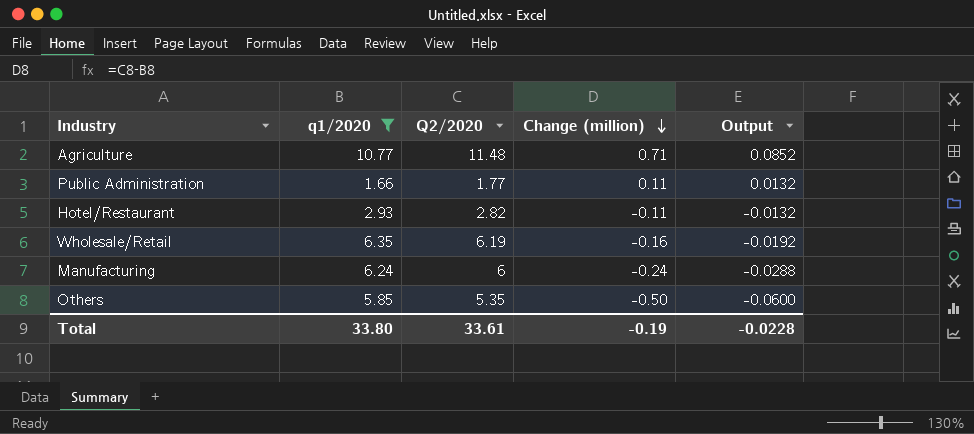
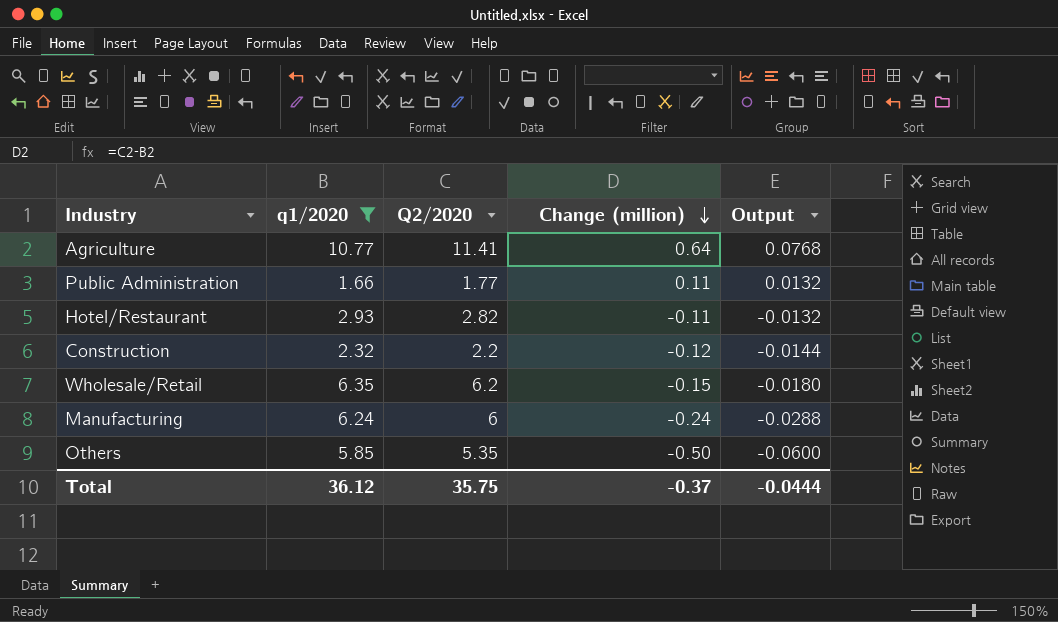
Agriculture | Q2/2020: 11.48 -> 11.41
Agriculture | Change (million): 0.71 -> 0.64
Agriculture | Output: 0.0852 -> 0.0768
row Construction: none -> 2.32 | 2.2 | -0.12 | -0.0144
Wholesale/Retail | Q2/2020: 6.19 -> 6.2
Wholesale/Retail | Change (million): -0.16 -> -0.15
Wholesale/Retail | Output: -0.0192 -> -0.0180
Total | q1/2020: 33.80 -> 36.12
Total | Q2/2020: 33.61 -> 35.75
Total | Change (million): -0.19 -> -0.37
Total | Output: -0.0228 -> -0.0444

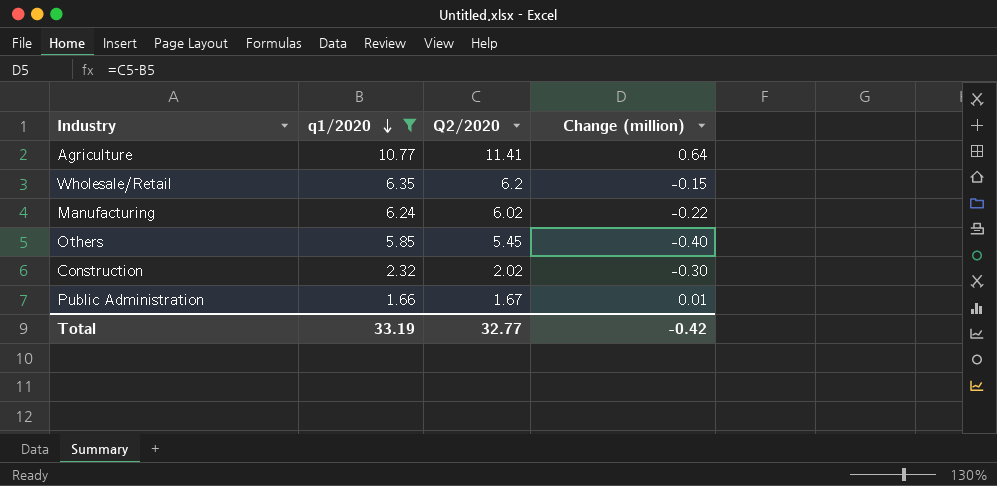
row order: Change (million) descending -> q1/2020 descending
column Output | formula: [Change (million)] * 0.12 -> none
row Hotel/Restaurant: 2.93 | 2.82 | -0.11 | -0.0132 -> none
Manufacturing | Q2/2020: 6 -> 6.02
Manufacturing | Change (million): -0.24 -> -0.22
Others | Q2/2020: 5.35 -> 5.45
Others | Change (million): -0.50 -> -0.40
Construction | Q2/2020: 2.2 -> 2.02
Construction | Change (million): -0.12 -> -0.30
Public Administration | Q2/2020: 1.77 -> 1.67
Public Administration | Change (million): 0.11 -> 0.01
Total | q1/2020: 36.12 -> 33.19
Total | Q2/2020: 35.75 -> 32.77
Total | Change (million): -0.37 -> -0.42

